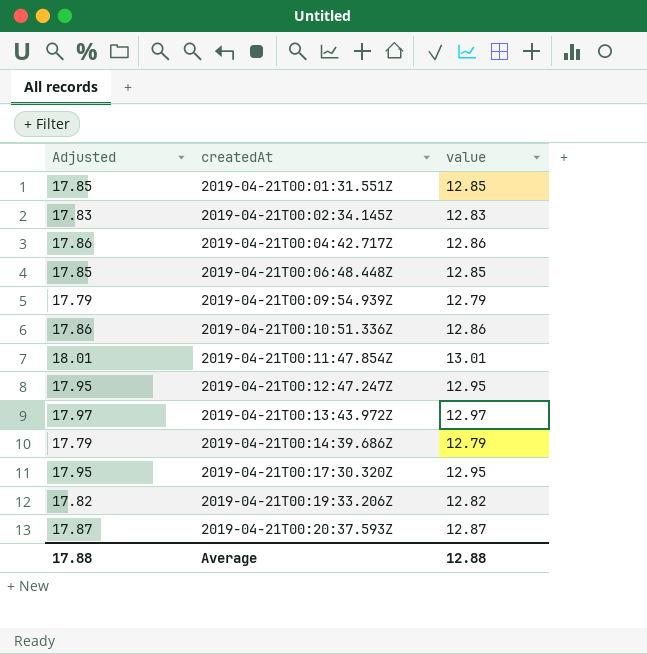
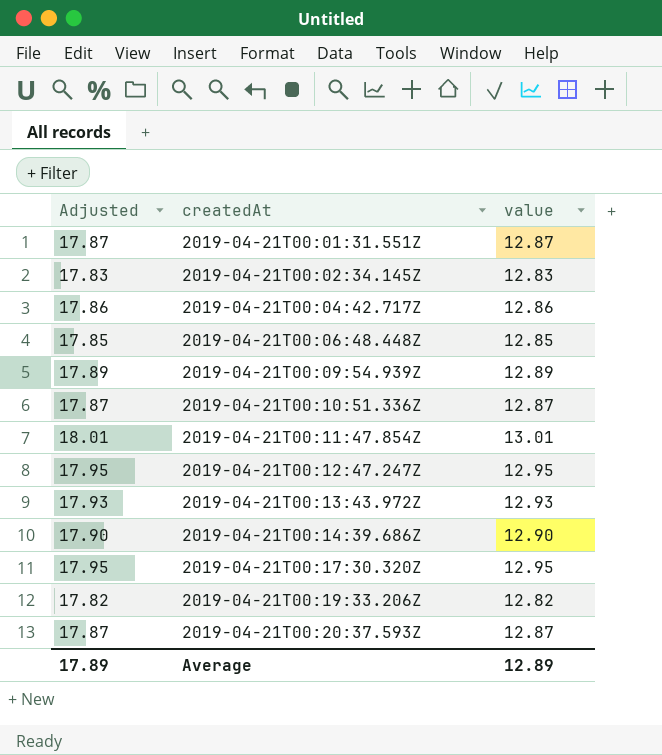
2019-04-21T00:01:31.551Z | Adjusted: 17.85 -> 17.87
2019-04-21T00:01:31.551Z | value: 12.85 -> 12.87
2019-04-21T00:09:54.939Z | Adjusted: 17.79 -> 17.89
2019-04-21T00:09:54.939Z | value: 12.79 -> 12.89
2019-04-21T00:10:51.336Z | Adjusted: 17.86 -> 17.87
2019-04-21T00:10:51.336Z | value: 12.86 -> 12.87
2019-04-21T00:13:43.972Z | Adjusted: 17.97 -> 17.93
2019-04-21T00:13:43.972Z | value: 12.97 -> 12.93
2019-04-21T00:14:39.686Z | Adjusted: 17.79 -> 17.90
2019-04-21T00:14:39.686Z | value: 12.79 -> 12.90
Average | Adjusted: 17.88 -> 17.89
Average | value: 12.88 -> 12.89

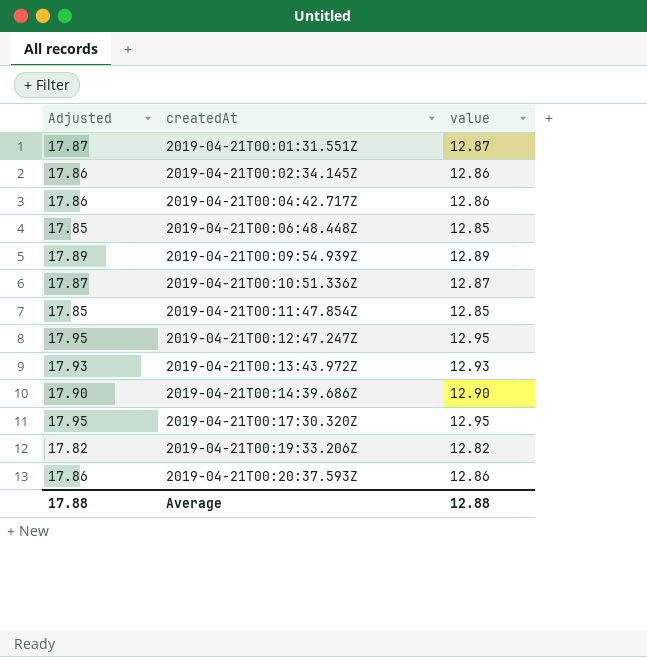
2019-04-21T00:02:34.145Z | Adjusted: 17.83 -> 17.86
2019-04-21T00:02:34.145Z | value: 12.83 -> 12.86
2019-04-21T00:11:47.854Z | Adjusted: 18.01 -> 17.85
2019-04-21T00:11:47.854Z | value: 13.01 -> 12.85
2019-04-21T00:20:37.593Z | Adjusted: 17.87 -> 17.86
2019-04-21T00:20:37.593Z | value: 12.87 -> 12.86
Average | Adjusted: 17.89 -> 17.88
Average | value: 12.89 -> 12.88

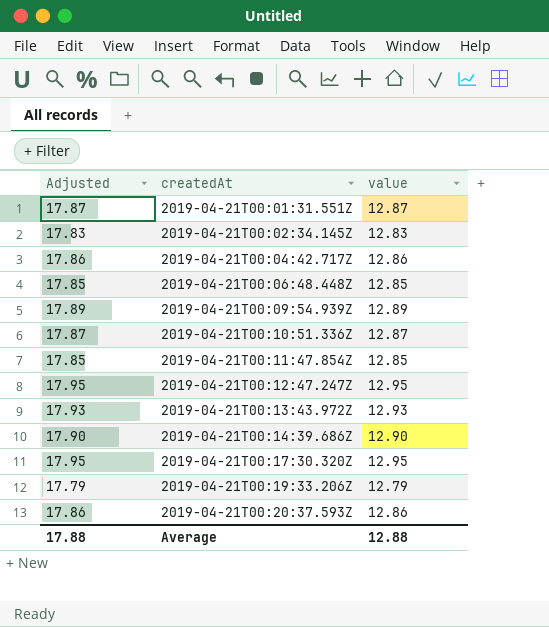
2019-04-21T00:02:34.145Z | Adjusted: 17.86 -> 17.83
2019-04-21T00:02:34.145Z | value: 12.86 -> 12.83
2019-04-21T00:19:33.206Z | Adjusted: 17.82 -> 17.79
2019-04-21T00:19:33.206Z | value: 12.82 -> 12.79

